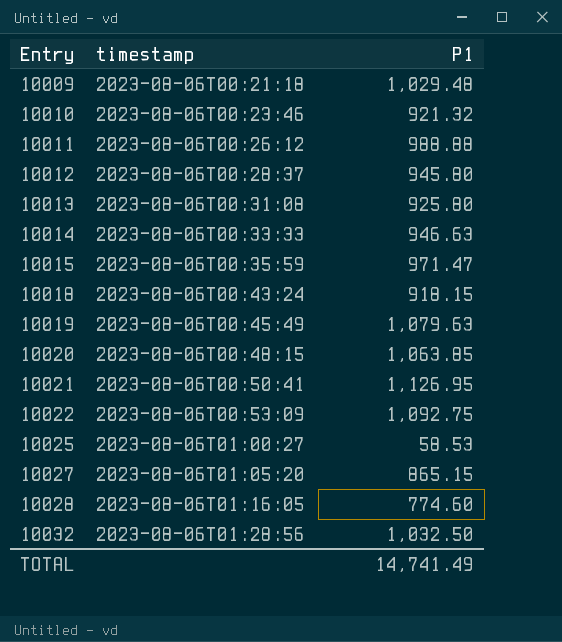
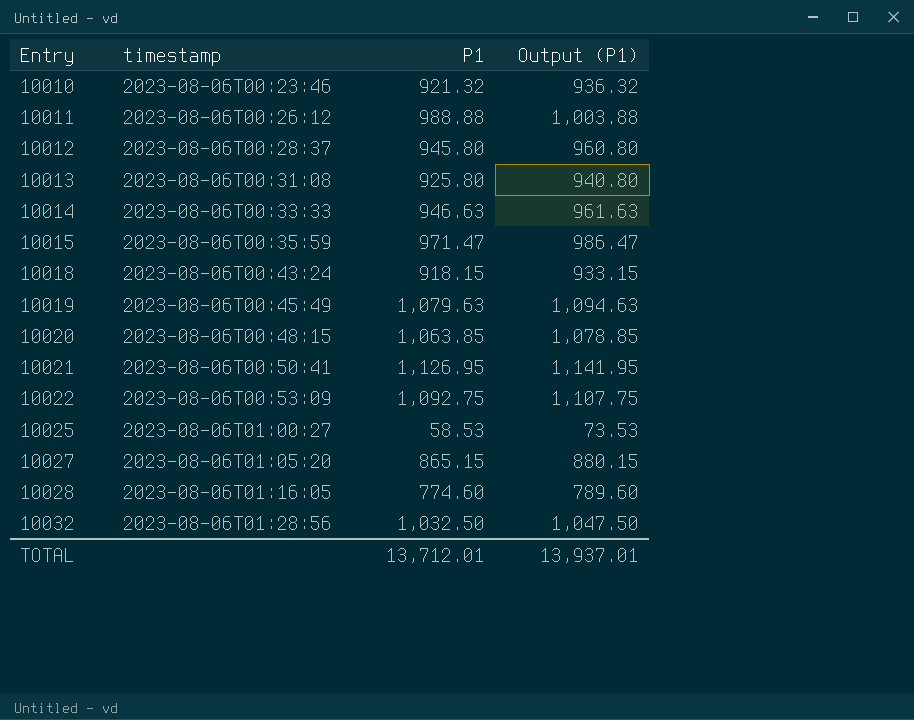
column Output (P1) | formula: none -> [P1] + 15
row 10009: 2023-08-06T00:21:18 | 1,029.48 -> none
TOTAL | P1: 14,741.49 -> 13,712.01

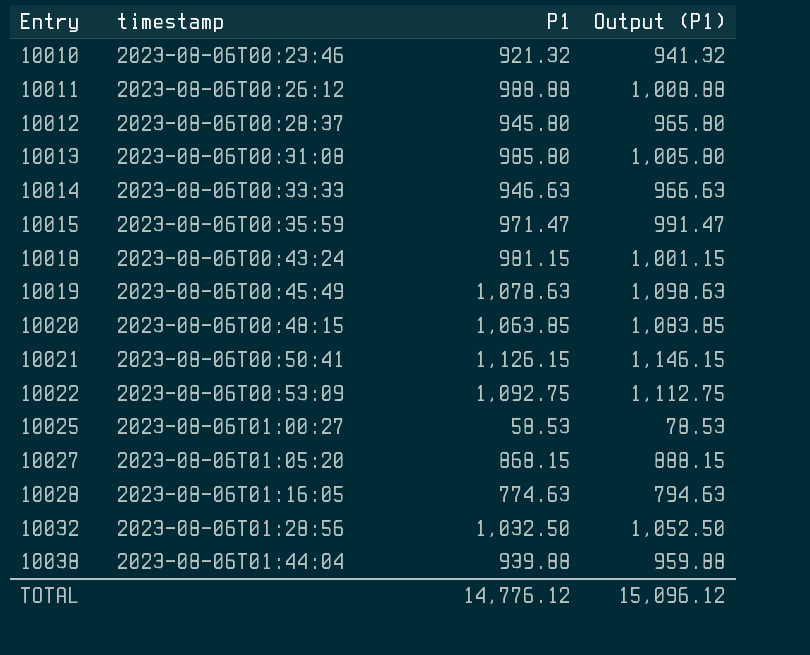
column Output (P1) | formula: [P1] + 15 -> [P1] + 20
10013 | P1: 925.80 -> 985.80
10018 | P1: 918.15 -> 981.15
10019 | P1: 1,079.63 -> 1,078.63
10021 | P1: 1,126.95 -> 1,126.15
10027 | P1: 865.15 -> 868.15
10028 | P1: 774.60 -> 774.63
row 10038: none -> 2023-08-06T01:44:04 | 939.88 | 959.88
TOTAL | P1: 13,712.01 -> 14,776.12
TOTAL | Output (P1): 13,937.01 -> 15,096.12

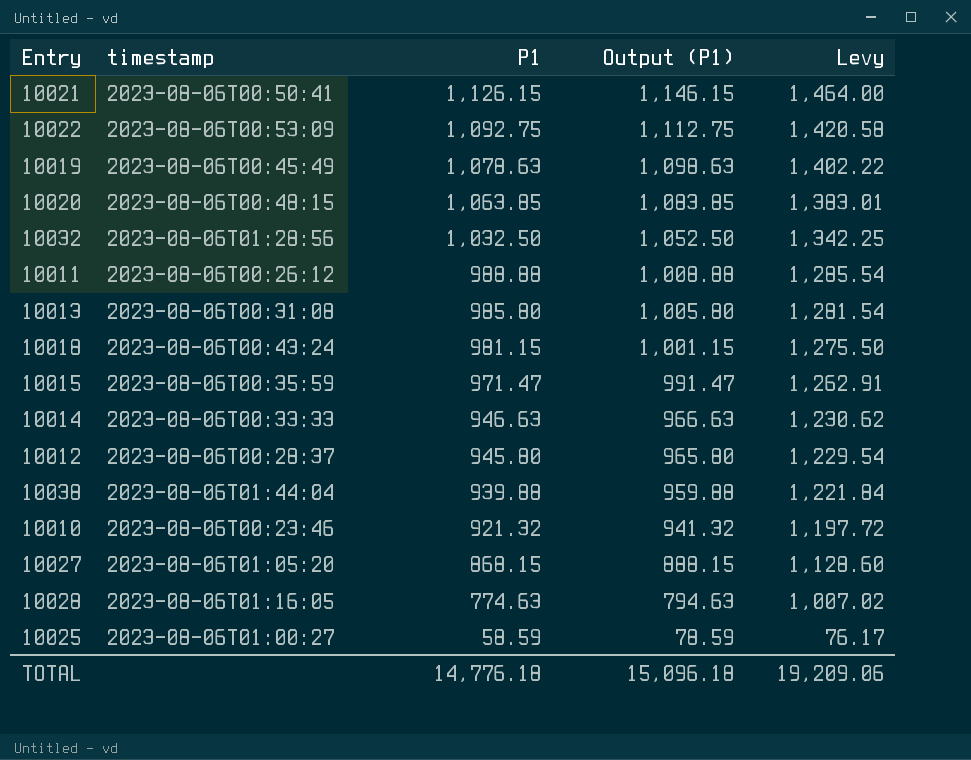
row order: Entry ascending -> P1 descending
column Levy | formula: none -> [P1] * 1.3
10025 | P1: 58.53 -> 58.59
10025 | Output (P1): 78.53 -> 78.59
TOTAL | P1: 14,776.12 -> 14,776.18
TOTAL | Output (P1): 15,096.12 -> 15,096.18

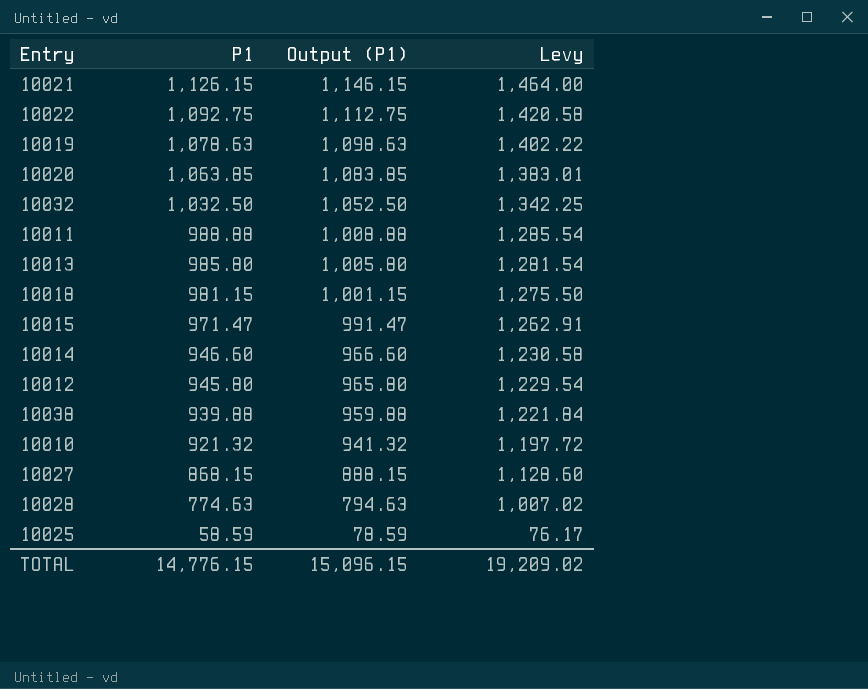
column timestamp | position: 2 -> none
10014 | P1: 946.63 -> 946.60
10014 | Output (P1): 966.63 -> 966.60
10014 | Levy: 1,230.62 -> 1,230.58
TOTAL | P1: 14,776.18 -> 14,776.15
TOTAL | Output (P1): 15,096.18 -> 15,096.15
TOTAL | Levy: 19,209.06 -> 19,209.02

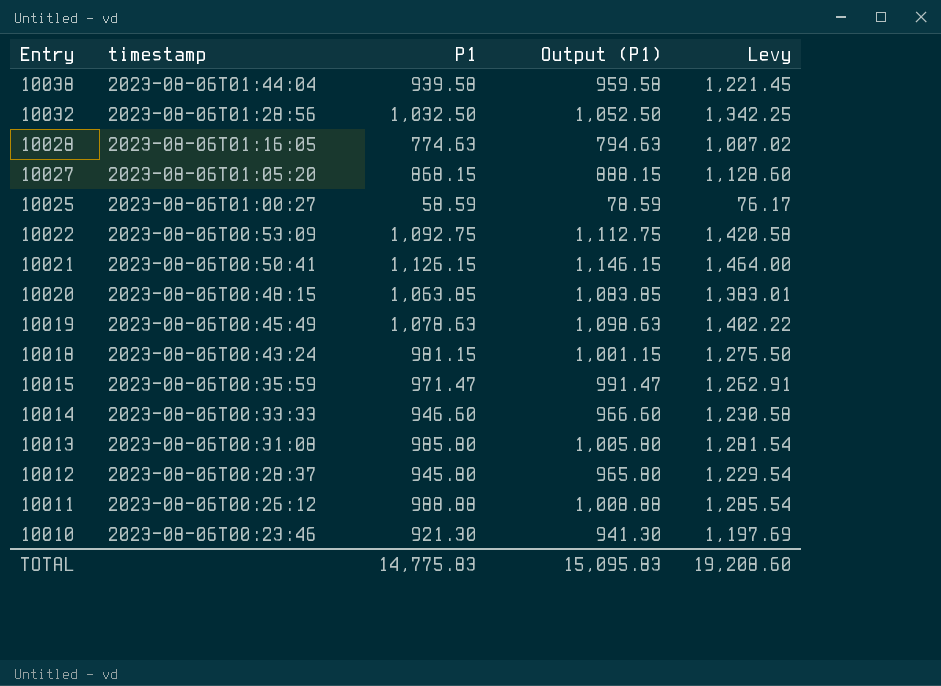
row order: P1 descending -> Entry descending
column timestamp | position: none -> 2
10038 | P1: 939.88 -> 939.58
10038 | Output (P1): 959.88 -> 959.58
10038 | Levy: 1,221.84 -> 1,221.45
10010 | P1: 921.32 -> 921.30
10010 | Output (P1): 941.32 -> 941.30
10010 | Levy: 1,197.72 -> 1,197.69
TOTAL | P1: 14,776.15 -> 14,775.83
TOTAL | Output (P1): 15,096.15 -> 15,095.83
TOTAL | Levy: 19,209.02 -> 19,208.60

